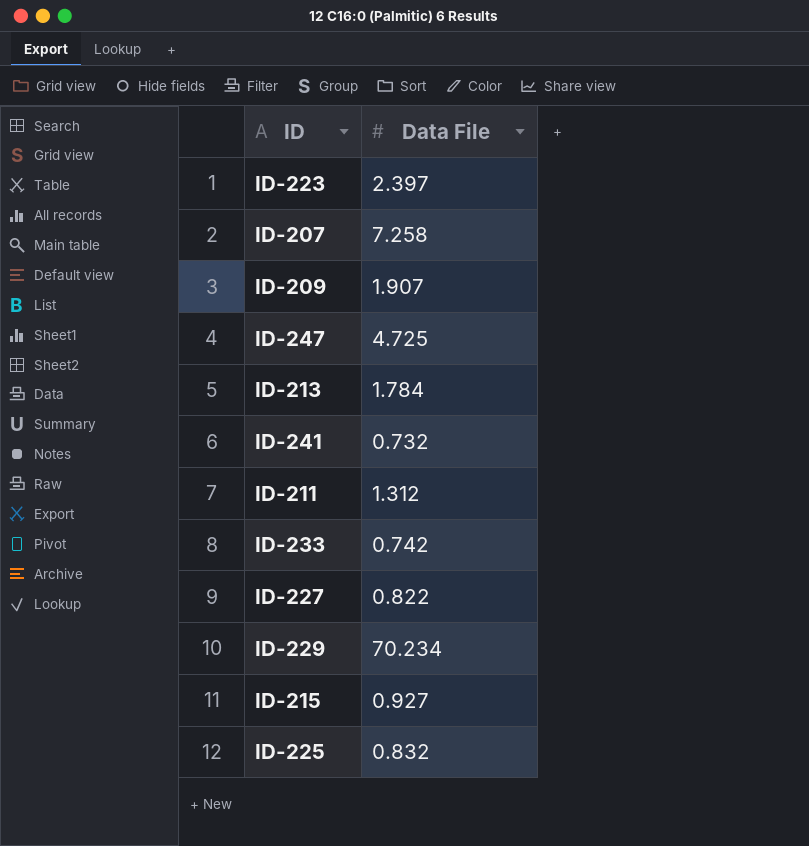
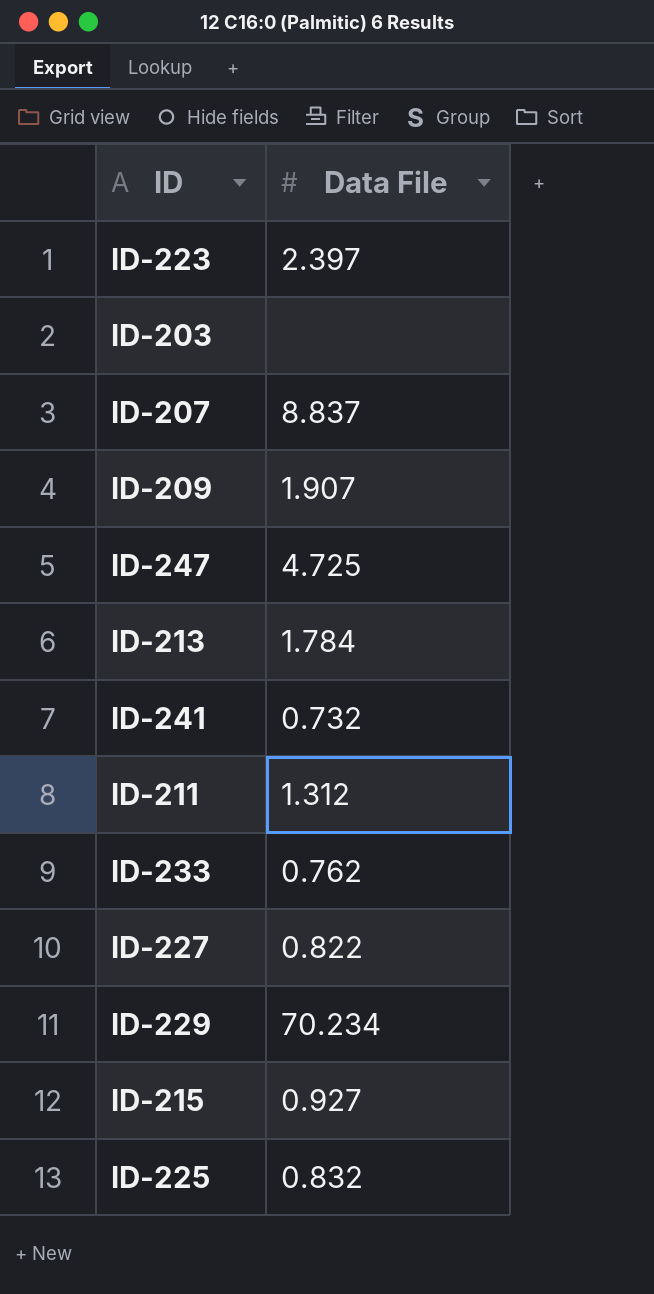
row ID-203: none -> none
ID-207 | Data File: 7.258 -> 8.837
ID-233 | Data File: 0.742 -> 0.762

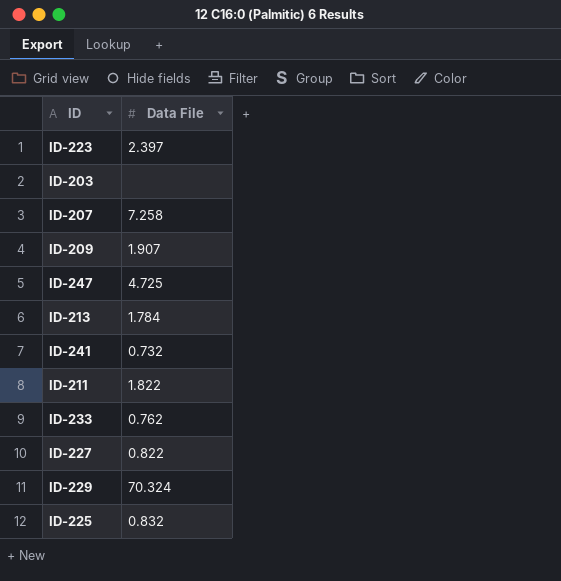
row ID-215: 0.927 -> none
ID-207 | Data File: 8.837 -> 7.258
ID-211 | Data File: 1.312 -> 1.822
ID-229 | Data File: 70.234 -> 70.324

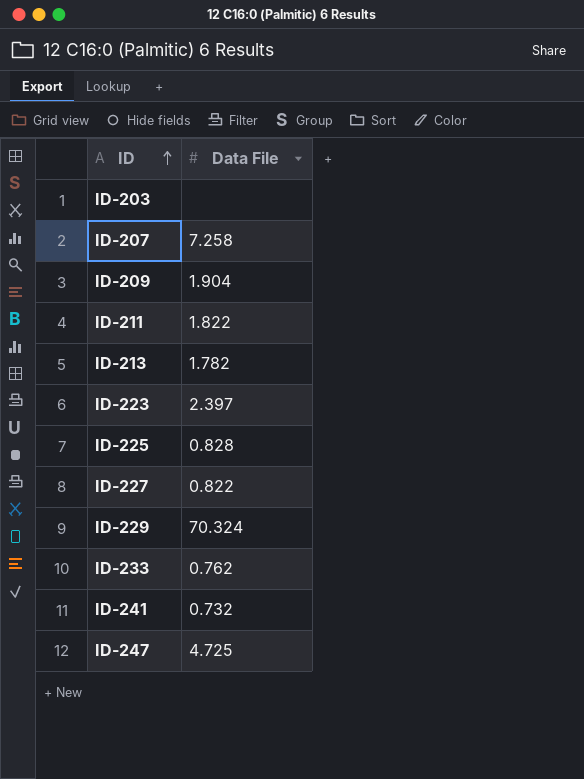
row order: none -> ID ascending
ID-209 | Data File: 1.907 -> 1.904
ID-213 | Data File: 1.784 -> 1.782
ID-225 | Data File: 0.832 -> 0.828

